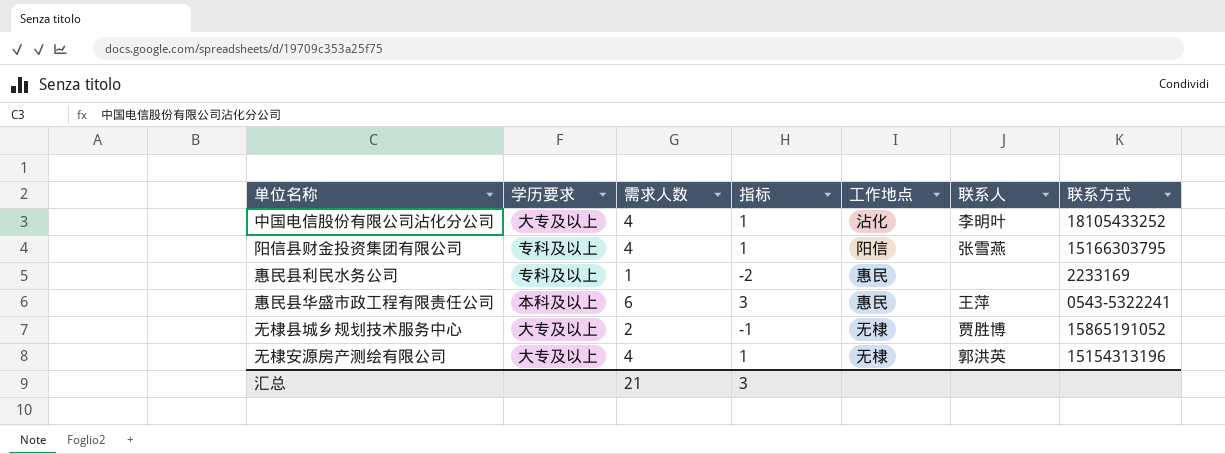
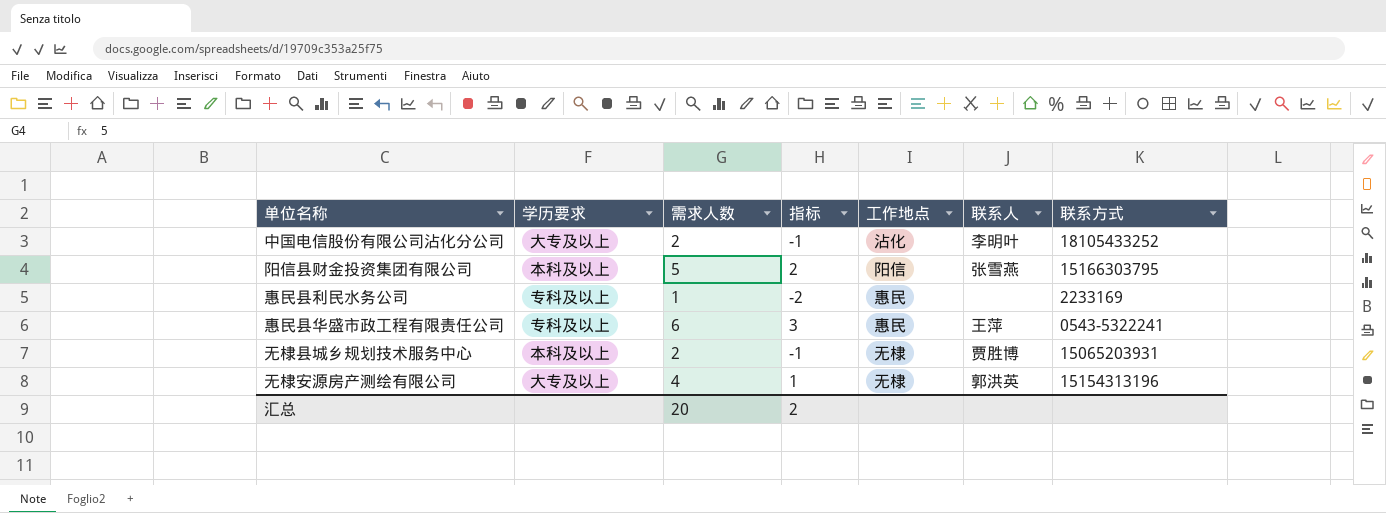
中国电信股份有限公司沾化分公司 | 需求人数: 4 -> 2
中国电信股份有限公司沾化分公司 | 指标: 1 -> -1
阳信县财金投资集团有限公司 | 学历要求: 专科及以上 -> 本科及以上
阳信县财金投资集团有限公司 | 需求人数: 4 -> 5
阳信县财金投资集团有限公司 | 指标: 1 -> 2
惠民县华盛市政工程有限责任公司 | 学历要求: 本科及以上 -> 专科及以上
无棣县城乡规划技术服务中心 | 学历要求: 大专及以上 -> 本科及以上
无棣县城乡规划技术服务中心 | 联系方式: 15865191052 -> 15065203931
汇总 | 需求人数: 21 -> 20
汇总 | 指标: 3 -> 2

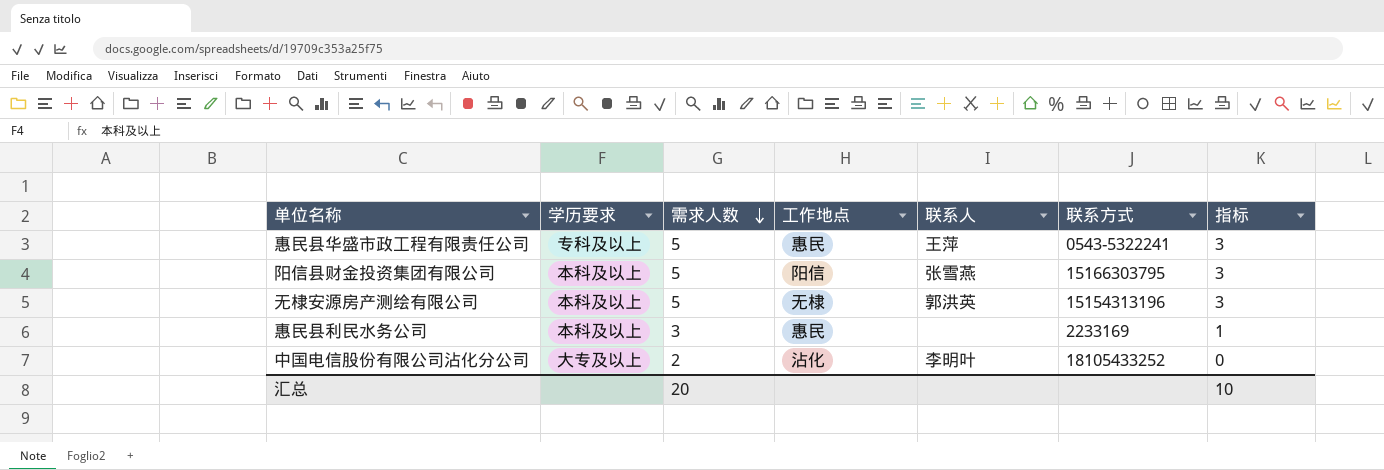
row order: none -> 需求人数 descending
column 指标 | formula: [需求人数] - 3 -> [需求人数] - 2
column 指标 | position: 4 -> 7
row 无棣县城乡规划技术服务中心: 本科及以上 | 2 | -1 | 无棣 | 贾胜博 | 15065203931 -> none
惠民县华盛市政工程有限责任公司 | 需求人数: 6 -> 5
无棣安源房产测绘有限公司 | 学历要求: 大专及以上 -> 本科及以上
无棣安源房产测绘有限公司 | 需求人数: 4 -> 5
惠民县利民水务公司 | 学历要求: 专科及以上 -> 本科及以上
惠民县利民水务公司 | 需求人数: 1 -> 3
汇总 | 指标: 2 -> 10

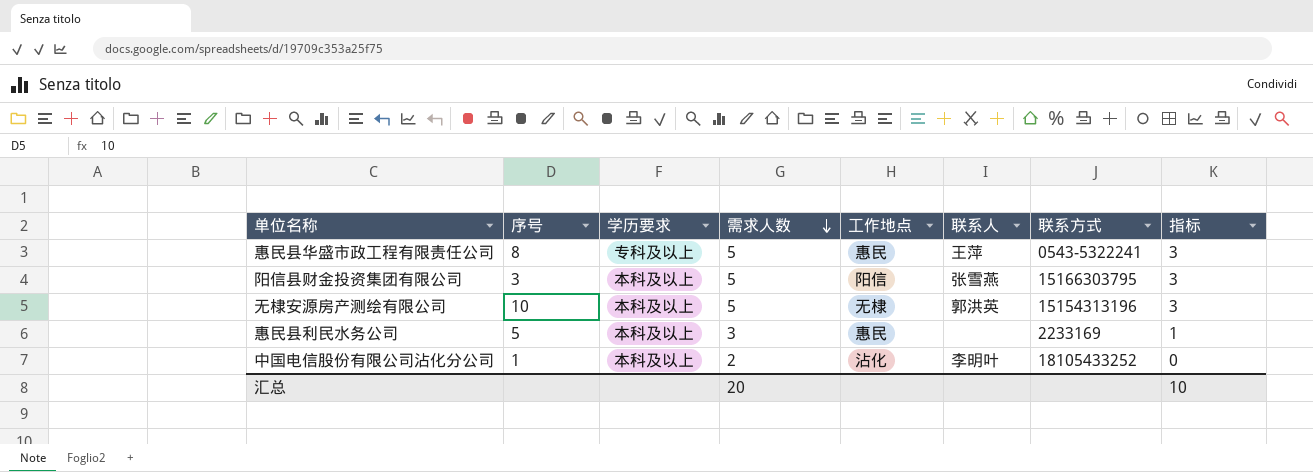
column 序号 | position: none -> 2
中国电信股份有限公司沾化分公司 | 学历要求: 大专及以上 -> 本科及以上

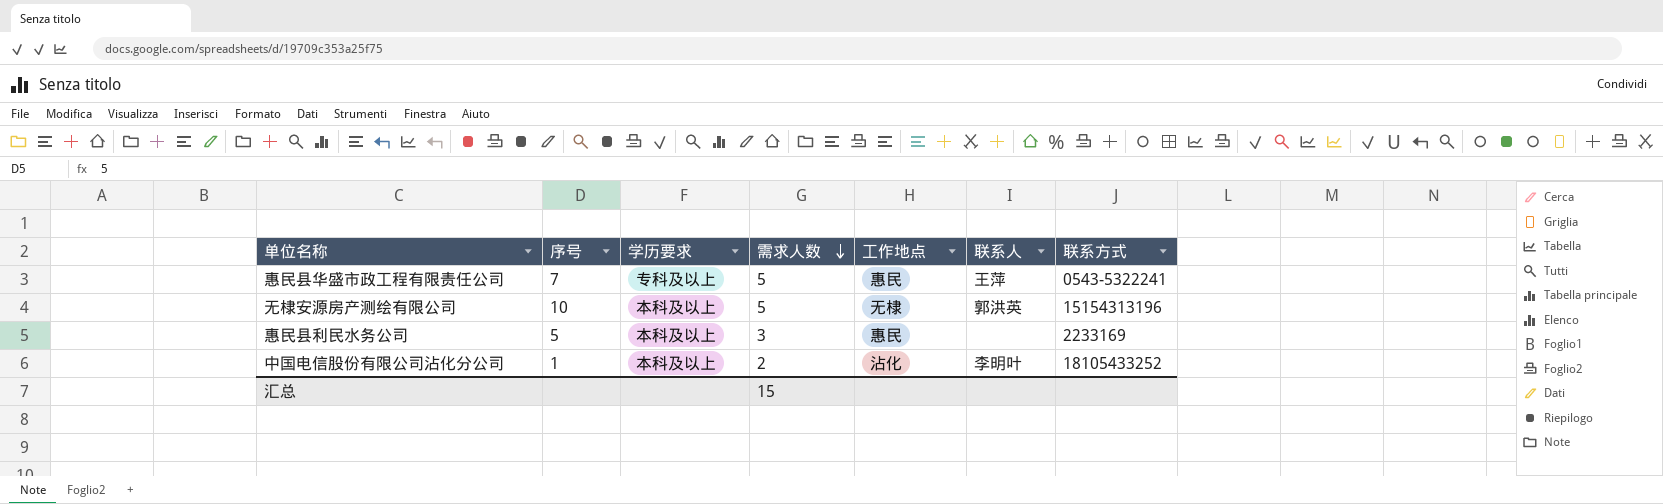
column 指标 | formula: [需求人数] - 2 -> none
row 阳信县财金投资集团有限公司: 3 | 本科及以上 | 5 | 阳信 | 张雪燕 | 15166303795 | 3 -> none
惠民县华盛市政工程有限责任公司 | 序号: 8 -> 7
汇总 | 需求人数: 20 -> 15

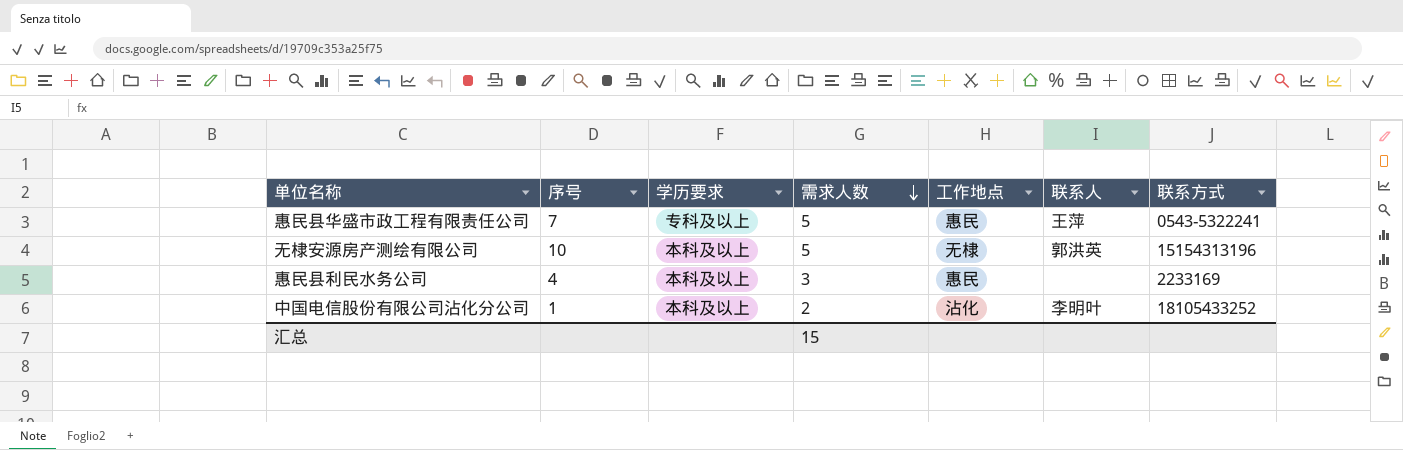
惠民县利民水务公司 | 序号: 5 -> 4

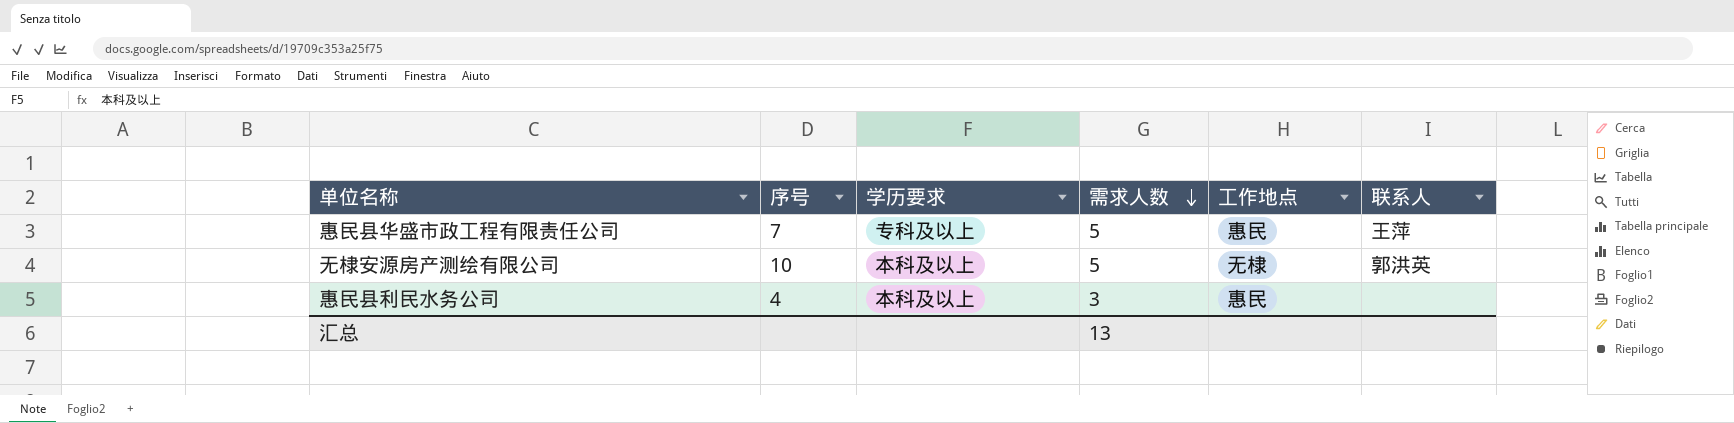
column 联系方式 | position: 7 -> none
row 中国电信股份有限公司沾化分公司: 1 | 本科及以上 | 2 | 沾化 | 李明叶 | 18105433252 -> none
汇总 | 需求人数: 15 -> 13

